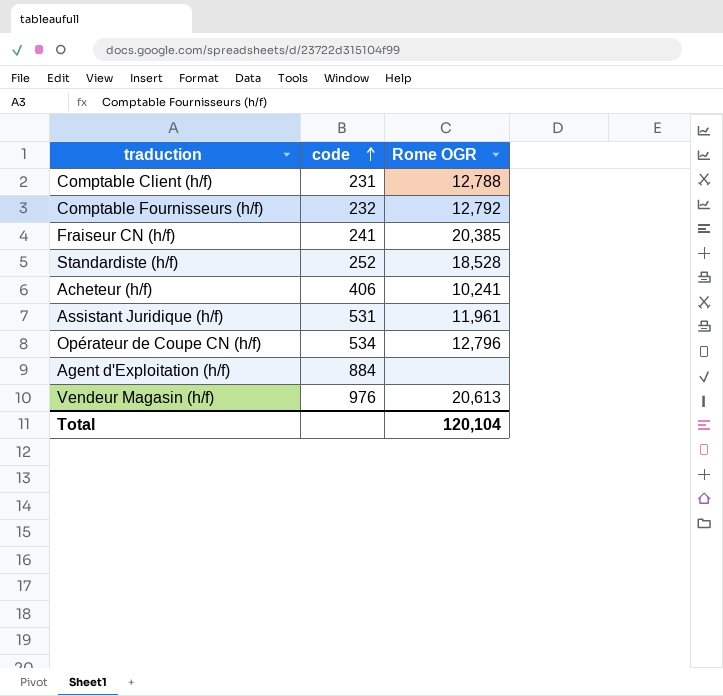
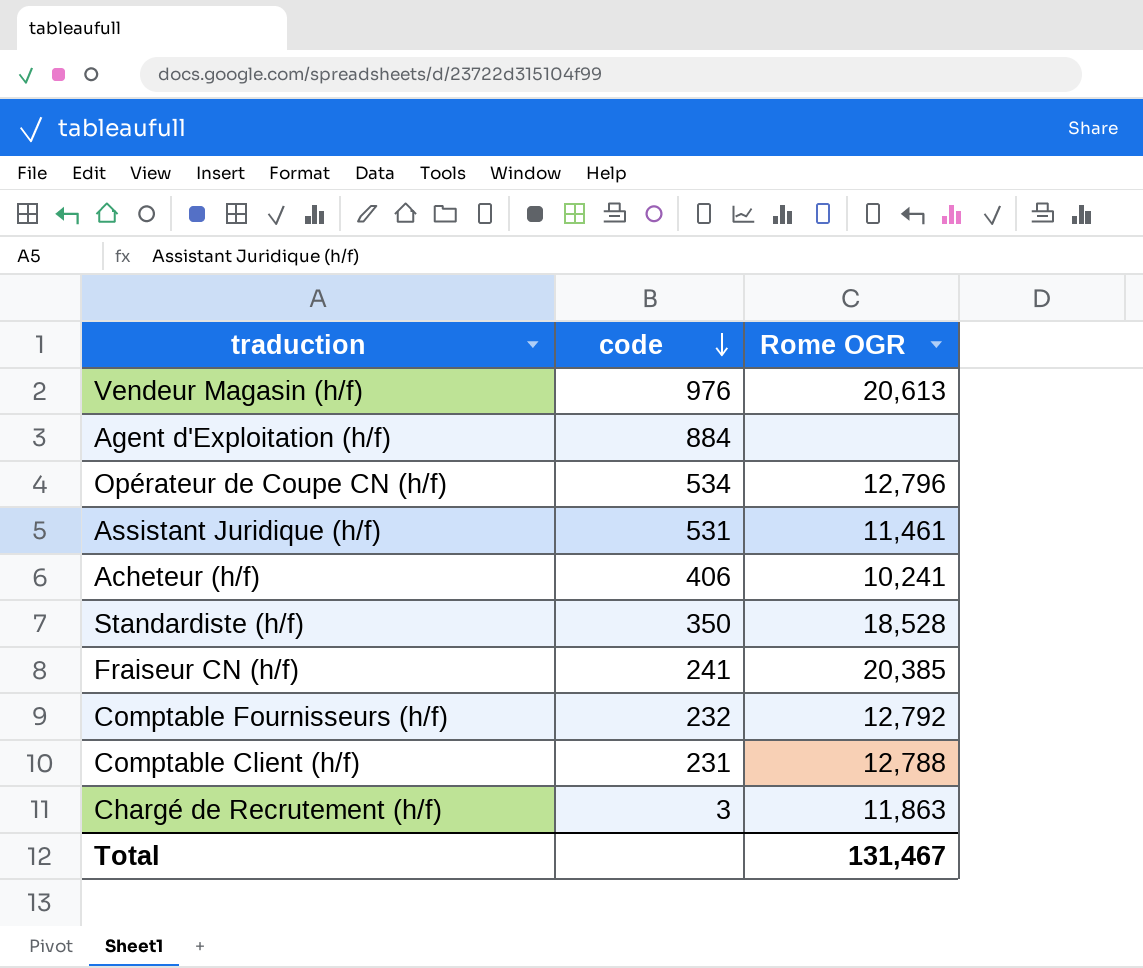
row order: code ascending -> code descending
Assistant Juridique (h/f) | Rome OGR: 11,961 -> 11,461
Standardiste (h/f) | code: 252 -> 350
row Chargé de Recrutement (h/f): none -> 3 | 11,863
Total | Rome OGR: 120,104 -> 131,467

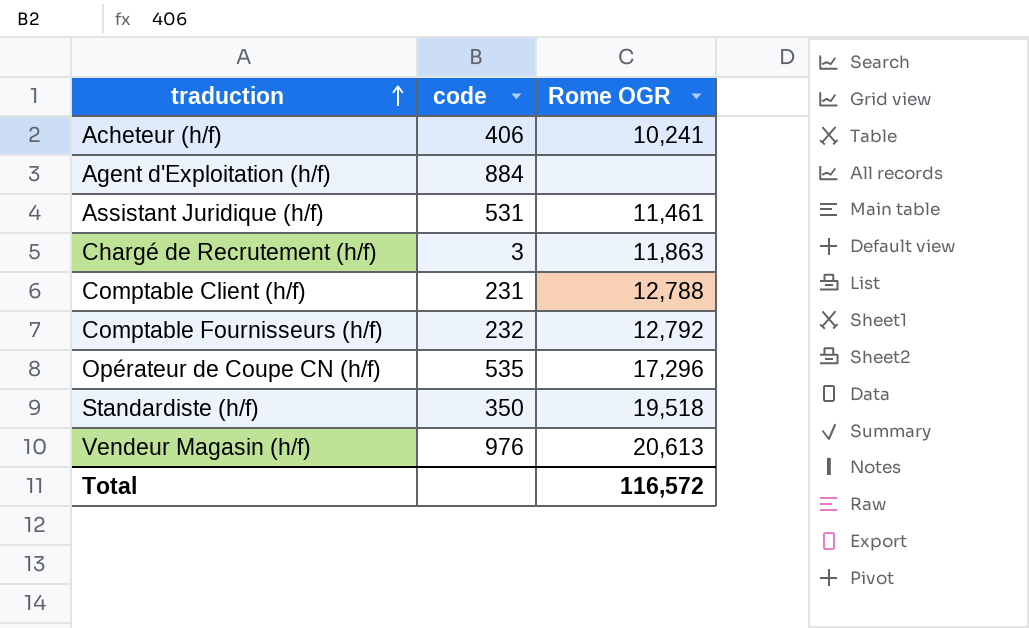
row order: code descending -> traduction ascending
row Fraiseur CN (h/f): 241 | 20,385 -> none
Opérateur de Coupe CN (h/f) | code: 534 -> 535
Opérateur de Coupe CN (h/f) | Rome OGR: 12,796 -> 17,296
Standardiste (h/f) | Rome OGR: 18,528 -> 19,518
Total | Rome OGR: 131,467 -> 116,572

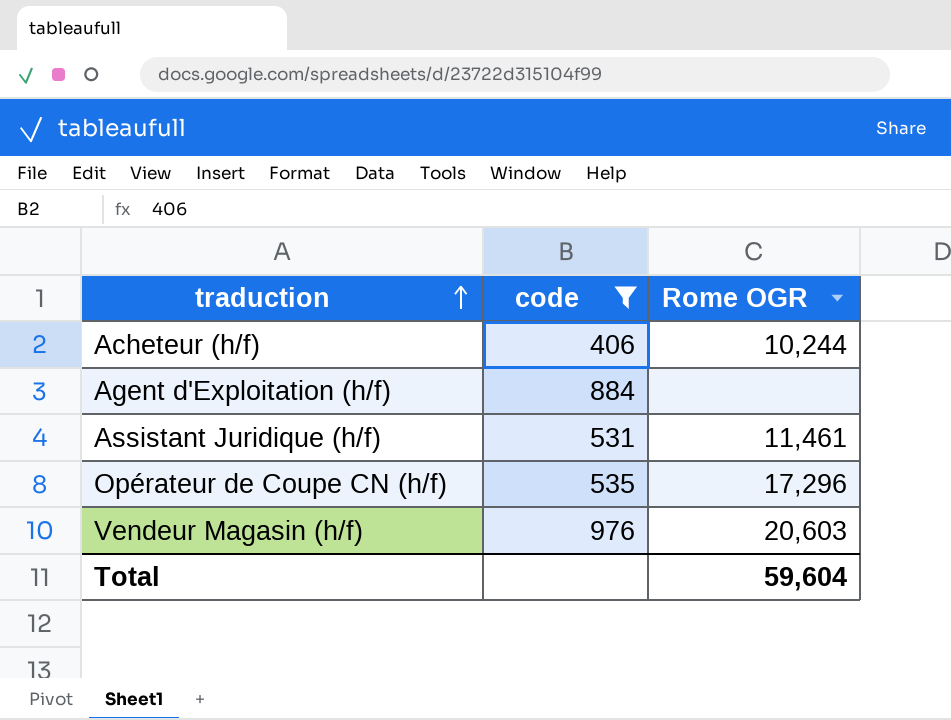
filter: none -> code >= 406
Acheteur (h/f) | Rome OGR: 10,241 -> 10,244
Vendeur Magasin (h/f) | Rome OGR: 20,613 -> 20,603
Total | Rome OGR: 116,572 -> 59,604

